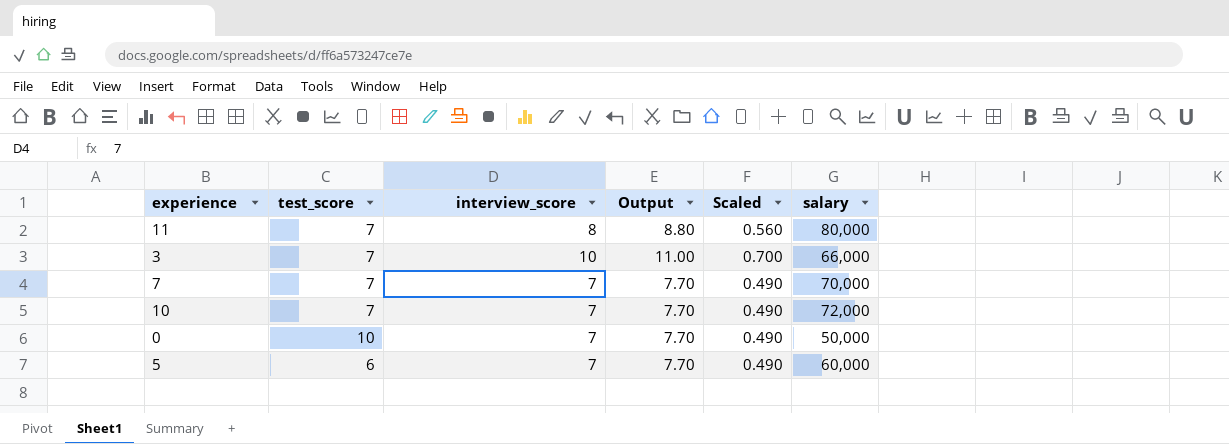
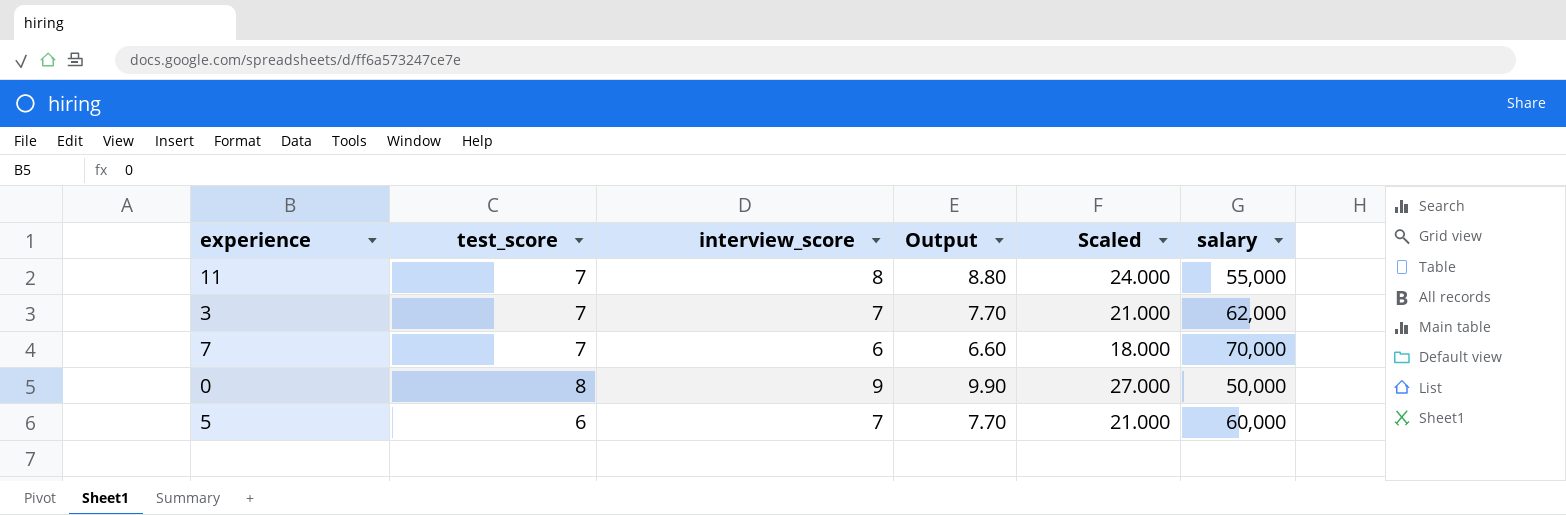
column Scaled | formula: [interview_score] * 0.07 -> [interview_score] * 3
row 10: 7 | 7 | 7.70 | 0.490 | 72,000 -> none
11 | salary: 80,000 -> 55,000
3 | interview_score: 10 -> 7
3 | Output: 11.00 -> 7.70
3 | salary: 66,000 -> 62,000
7 | interview_score: 7 -> 6
7 | Output: 7.70 -> 6.60
0 | test_score: 10 -> 8
0 | interview_score: 7 -> 9
0 | Output: 7.70 -> 9.90

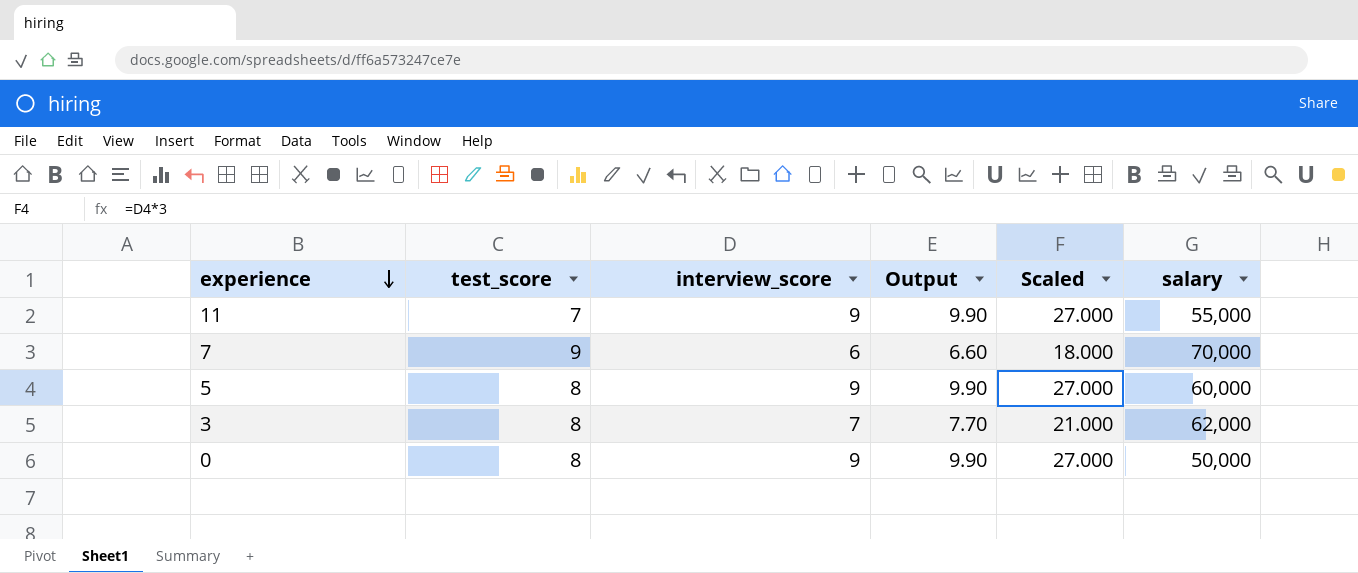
row order: none -> experience descending
11 | interview_score: 8 -> 9
11 | Output: 8.80 -> 9.90
11 | Scaled: 24.000 -> 27.000
7 | test_score: 7 -> 9
5 | test_score: 6 -> 8
5 | interview_score: 7 -> 9
5 | Output: 7.70 -> 9.90
5 | Scaled: 21.000 -> 27.000
3 | test_score: 7 -> 8

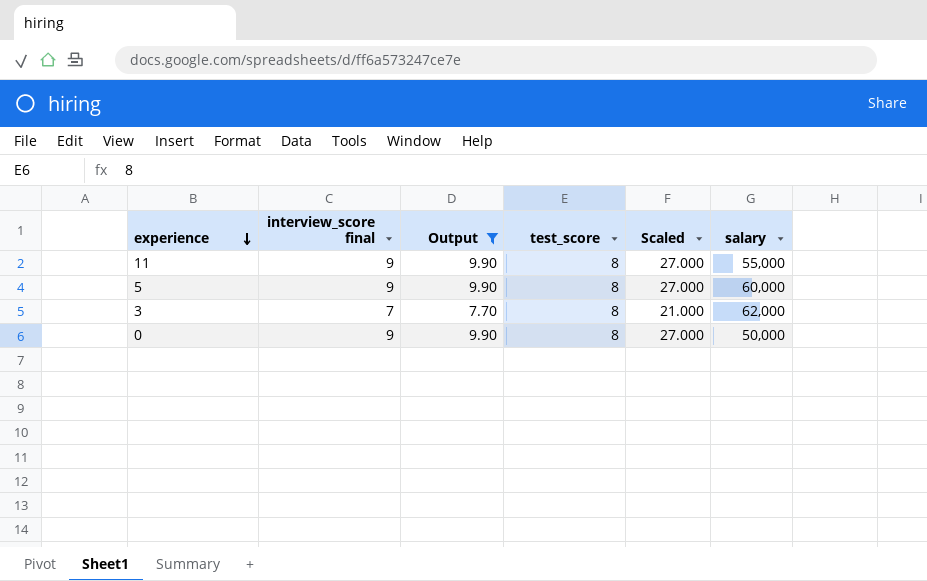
filter: none -> Output != 6.60
column name: interview_score -> interview_score final
column test_score | position: 2 -> 4
11 | test_score: 7 -> 8

